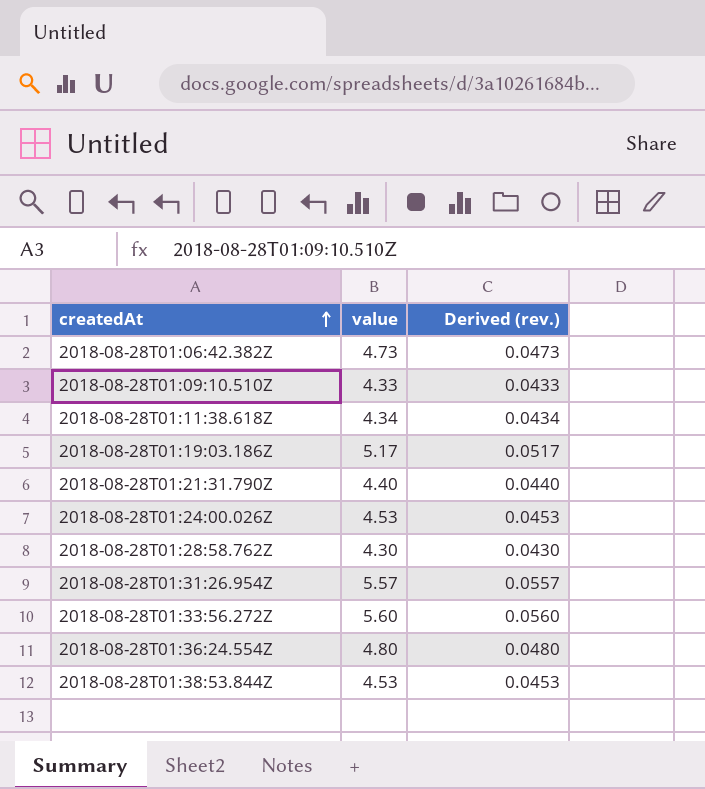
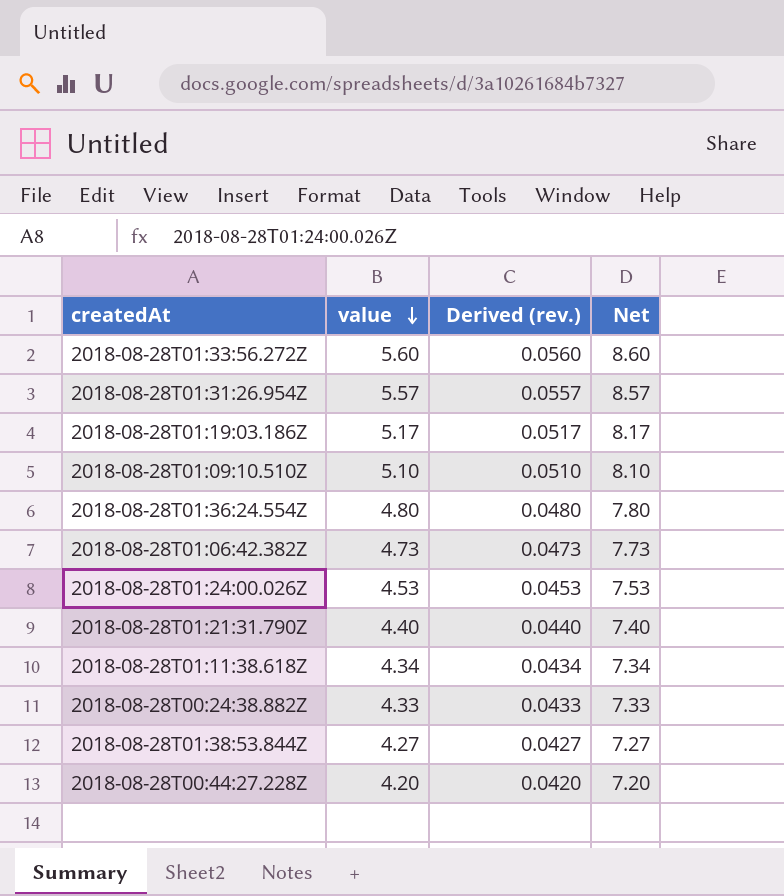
row order: createdAt ascending -> value descending
column Net | formula: none -> [value] + 3
row 2018-08-28T01:28:58.762Z: 4.30 | 0.0430 -> none
2018-08-28T01:09:10.510Z | value: 4.33 -> 5.10
2018-08-28T01:09:10.510Z | Derived (rev.): 0.0433 -> 0.0510
row 2018-08-28T00:24:38.882Z: none -> 4.33 | 0.0433 | 7.33
2018-08-28T01:38:53.844Z | value: 4.53 -> 4.27
2018-08-28T01:38:53.844Z | Derived (rev.): 0.0453 -> 0.0427
row 2018-08-28T00:44:27.228Z: none -> 4.20 | 0.0420 | 7.20

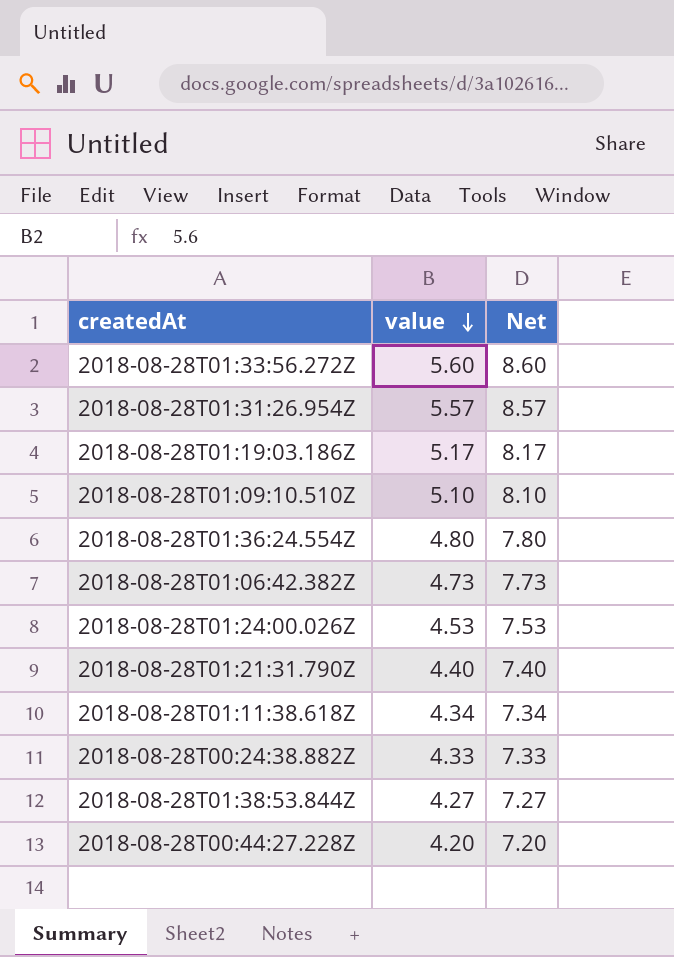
column Derived (rev.) | formula: [value] * 0.01 -> none

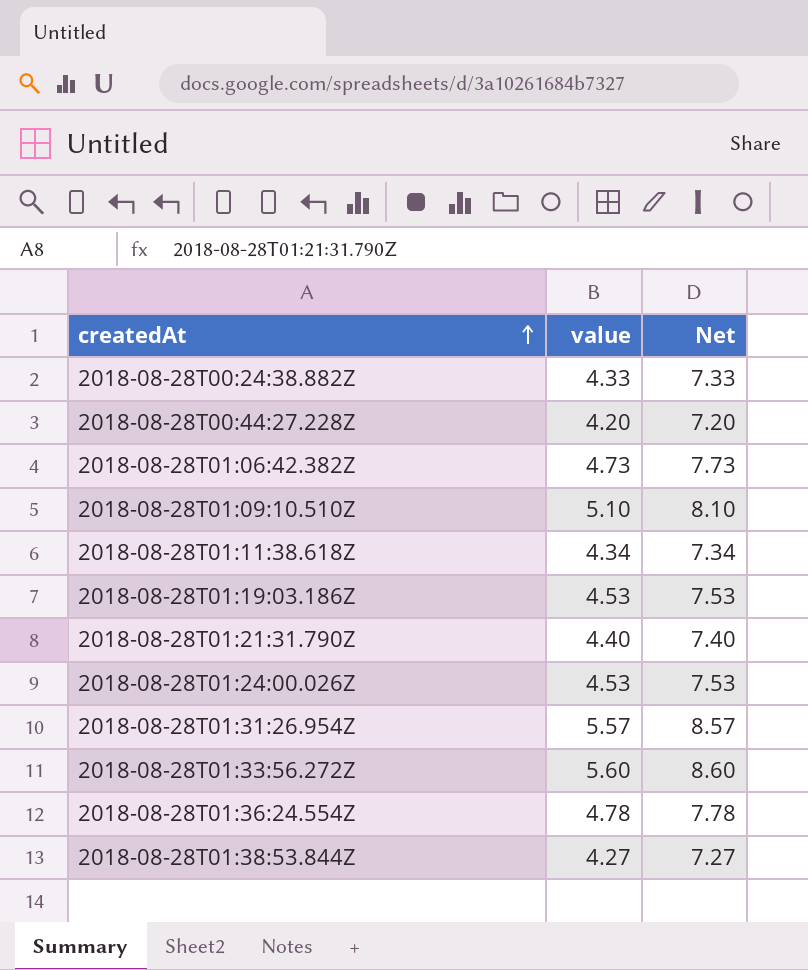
row order: value descending -> createdAt ascending
2018-08-28T01:19:03.186Z | value: 5.17 -> 4.53
2018-08-28T01:19:03.186Z | Net: 8.17 -> 7.53
2018-08-28T01:36:24.554Z | value: 4.80 -> 4.78
2018-08-28T01:36:24.554Z | Net: 7.80 -> 7.78

